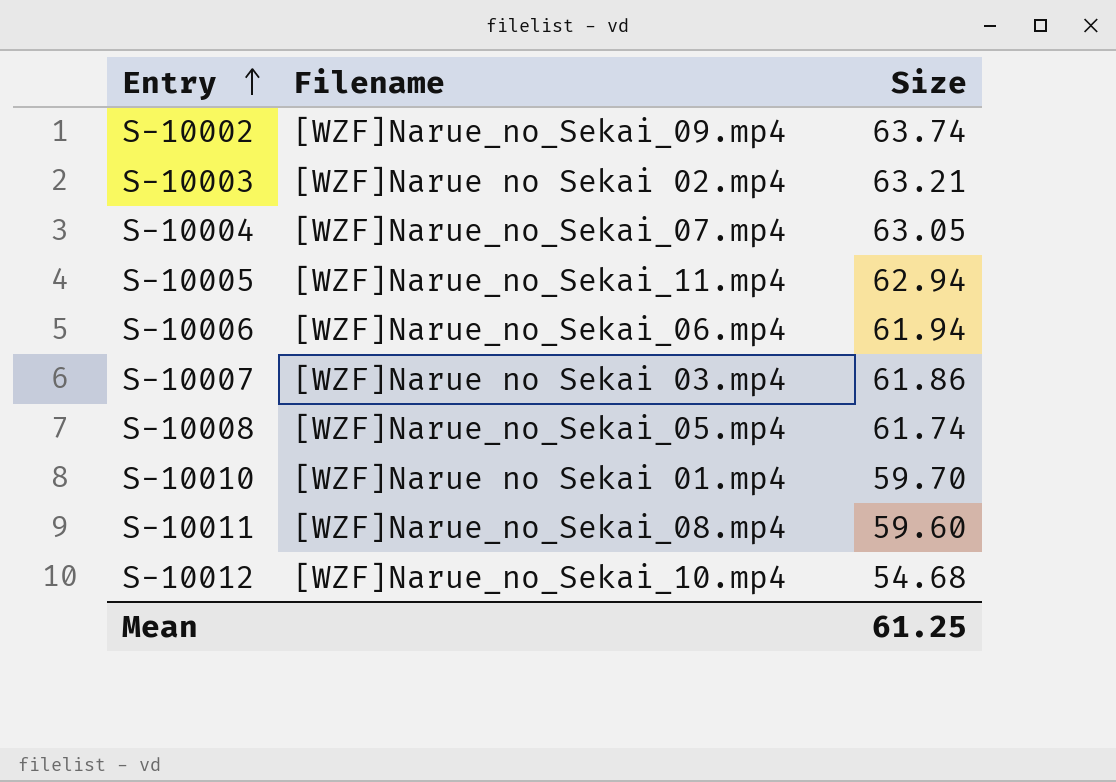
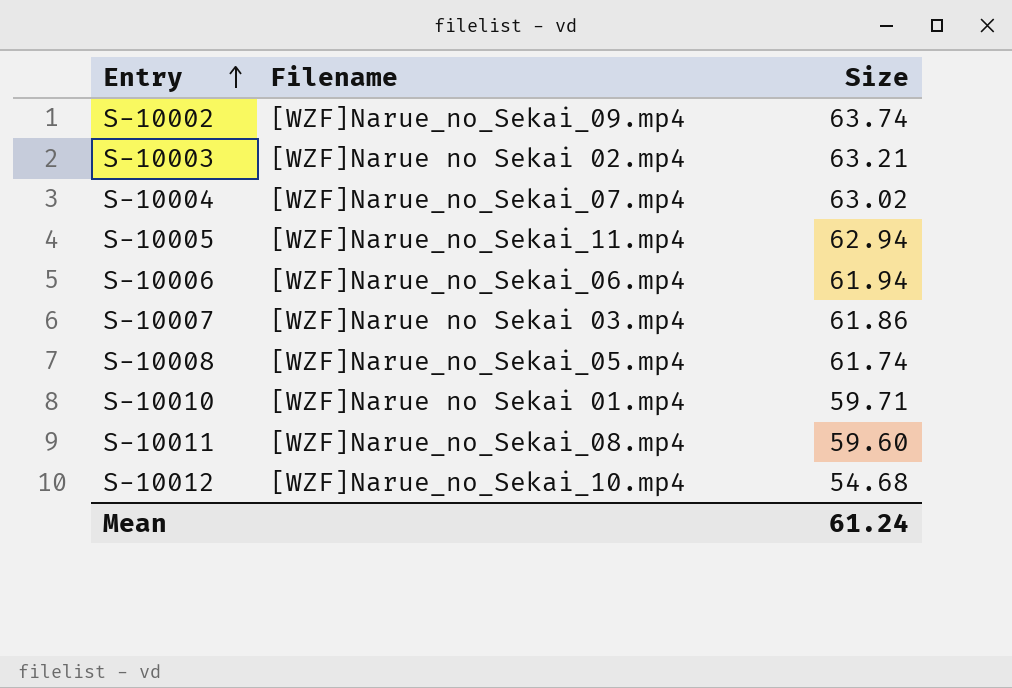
S-10004 | Size: 63.05 -> 63.02
S-10010 | Size: 59.70 -> 59.71
Mean | Size: 61.25 -> 61.24

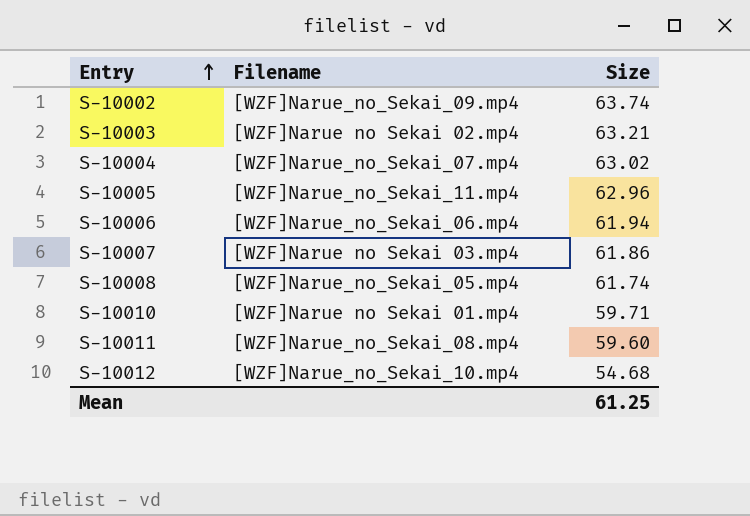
S-10005 | Size: 62.94 -> 62.96
Mean | Size: 61.24 -> 61.25

